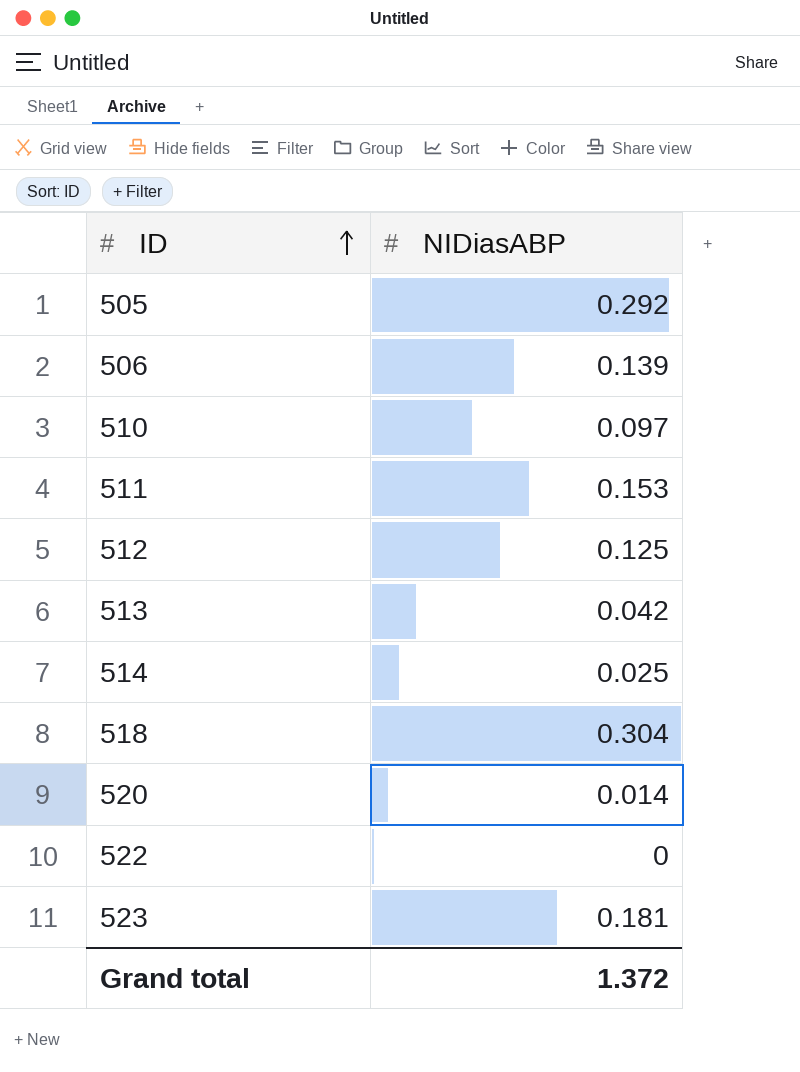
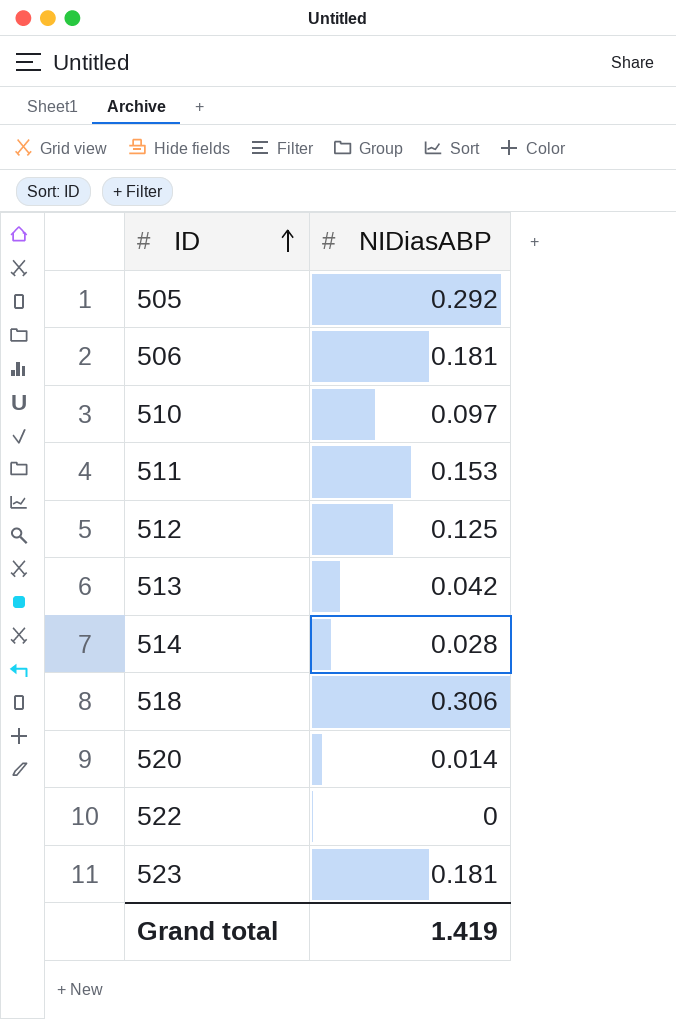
506 | NIDiasABP: 0.139 -> 0.181
514 | NIDiasABP: 0.025 -> 0.028
518 | NIDiasABP: 0.304 -> 0.306
Grand total | NIDiasABP: 1.372 -> 1.419

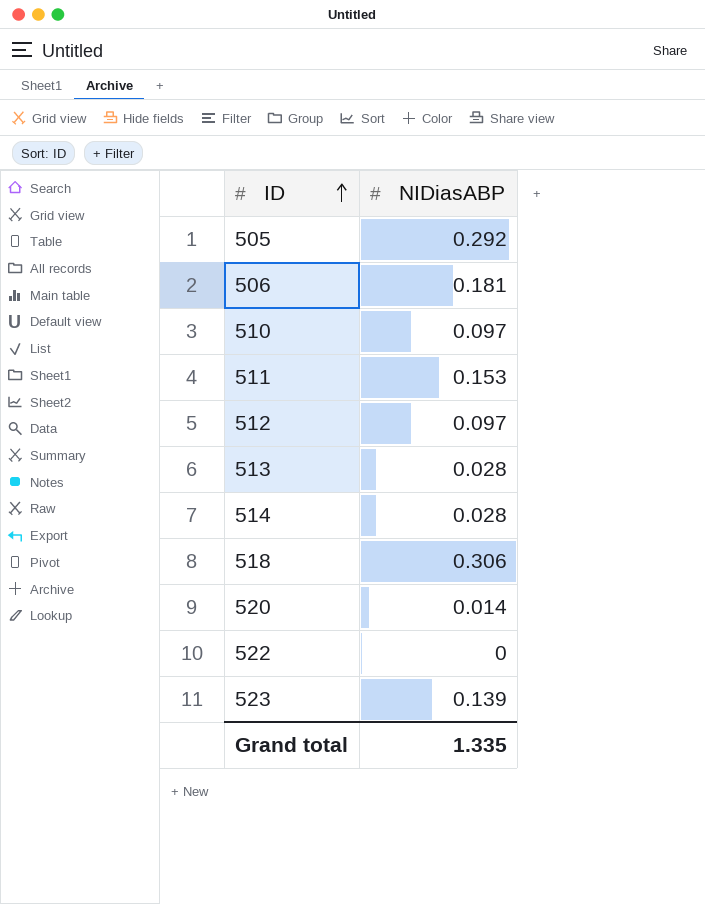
512 | NIDiasABP: 0.125 -> 0.097
513 | NIDiasABP: 0.042 -> 0.028
523 | NIDiasABP: 0.181 -> 0.139
Grand total | NIDiasABP: 1.419 -> 1.335

